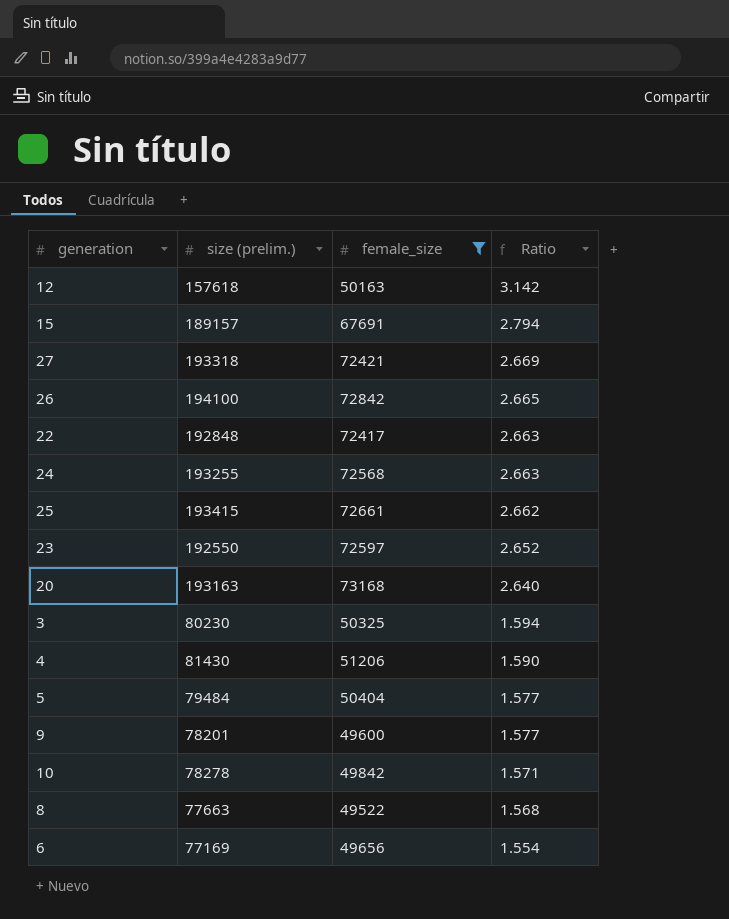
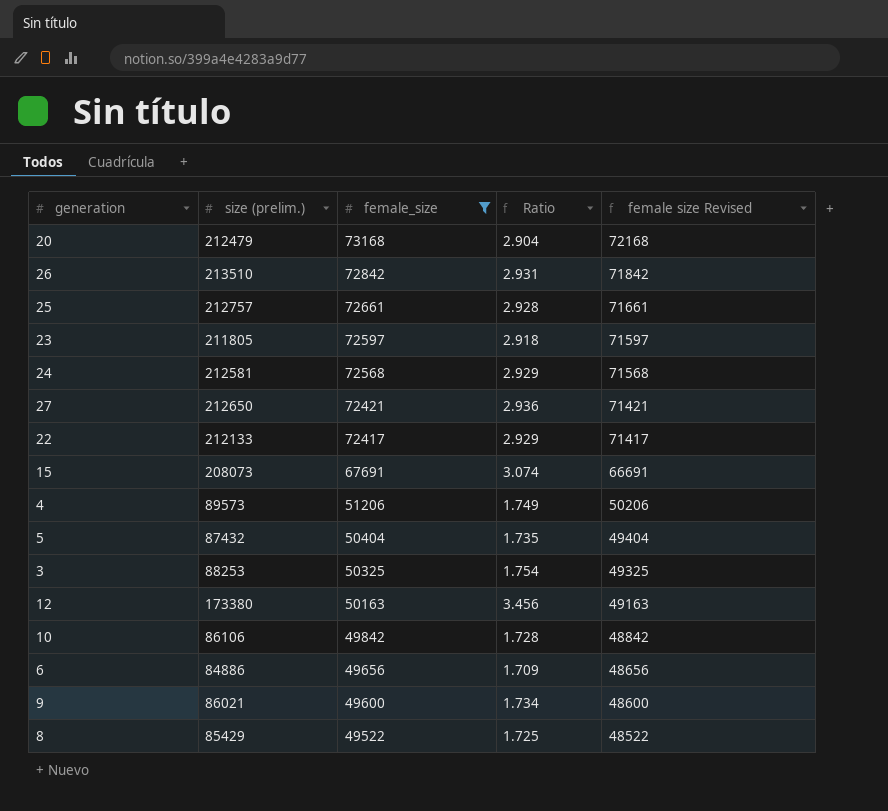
row order: Ratio descending -> female_size descending
column female size Revised | formula: none -> [female_size] - 1000
20 | size (prelim.): 193163 -> 212479
20 | Ratio: 2.640 -> 2.904
26 | size (prelim.): 194100 -> 213510
26 | Ratio: 2.665 -> 2.931
25 | size (prelim.): 193415 -> 212757
25 | Ratio: 2.662 -> 2.928
23 | size (prelim.): 192550 -> 211805
23 | Ratio: 2.652 -> 2.918
24 | size (prelim.): 193255 -> 212581
24 | Ratio: 2.663 -> 2.929
27 | size (prelim.): 193318 -> 212650
27 | Ratio: 2.669 -> 2.936
22 | size (prelim.): 192848 -> 212133
22 | Ratio: 2.663 -> 2.929
15 | size (prelim.): 189157 -> 208073
15 | Ratio: 2.794 -> 3.074
4 | size (prelim.): 81430 -> 89573
4 | Ratio: 1.590 -> 1.749
5 | size (prelim.): 79484 -> 87432
5 | Ratio: 1.577 -> 1.735
3 | size (prelim.): 80230 -> 88253
3 | Ratio: 1.594 -> 1.754
12 | size (prelim.): 157618 -> 173380
12 | Ratio: 3.142 -> 3.456
10 | size (prelim.): 78278 -> 86106
10 | Ratio: 1.571 -> 1.728
6 | size (prelim.): 77169 -> 84886
6 | Ratio: 1.554 -> 1.709
9 | size (prelim.): 78201 -> 86021
9 | Ratio: 1.577 -> 1.734
8 | size (prelim.): 77663 -> 85429
8 | Ratio: 1.568 -> 1.725

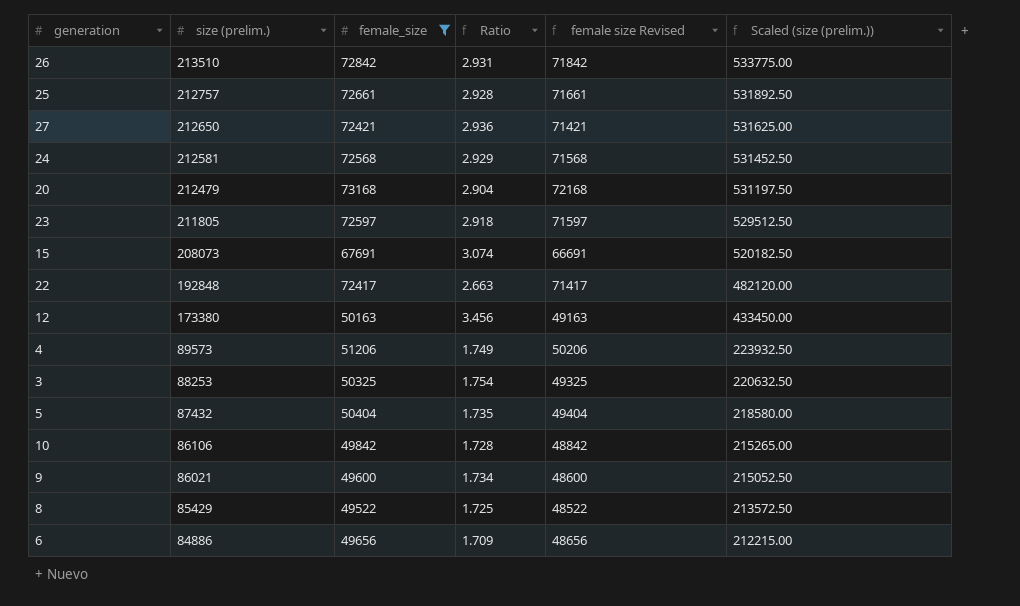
row order: female_size descending -> size (prelim.) descending
column Scaled (size (prelim.)) | formula: none -> [size (prelim.)] * 2.5
22 | size (prelim.): 212133 -> 192848
22 | Ratio: 2.929 -> 2.663

